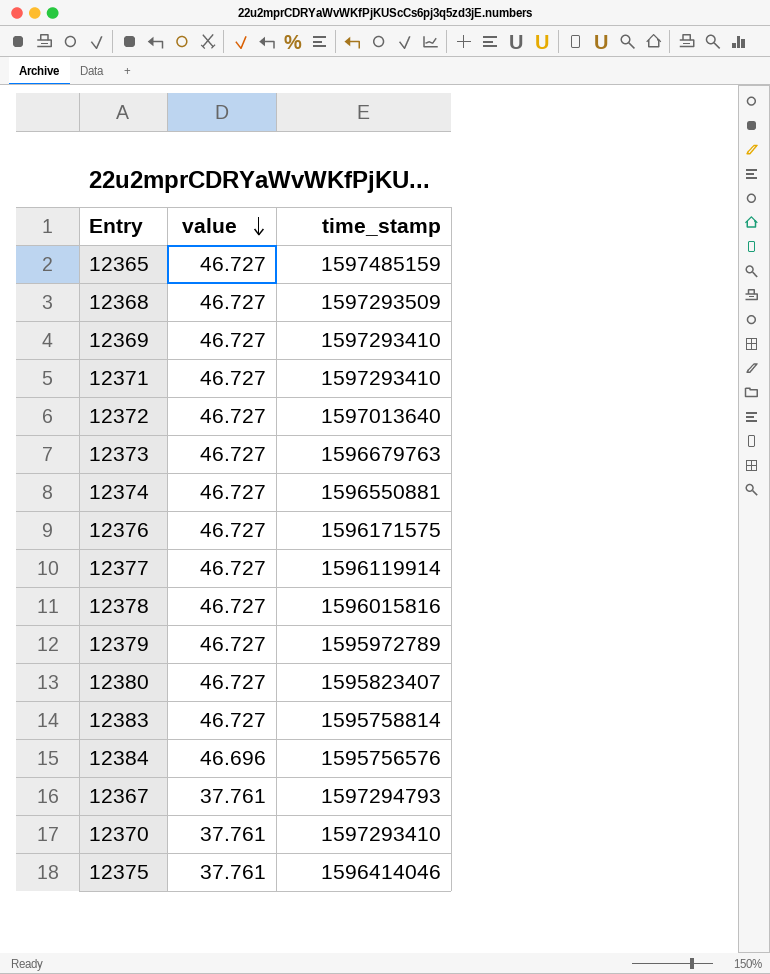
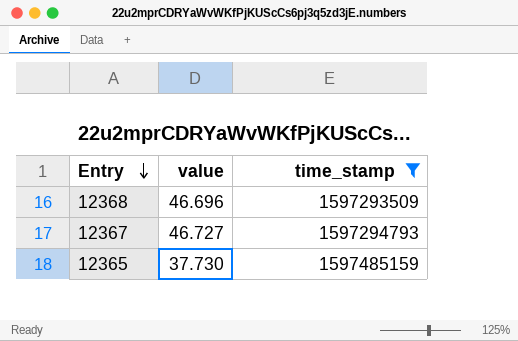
filter: none -> time_stamp >= 1597293509
row order: value descending -> Entry descending
12368 | value: 46.727 -> 46.696
12367 | value: 37.761 -> 46.727
12365 | value: 46.727 -> 37.730

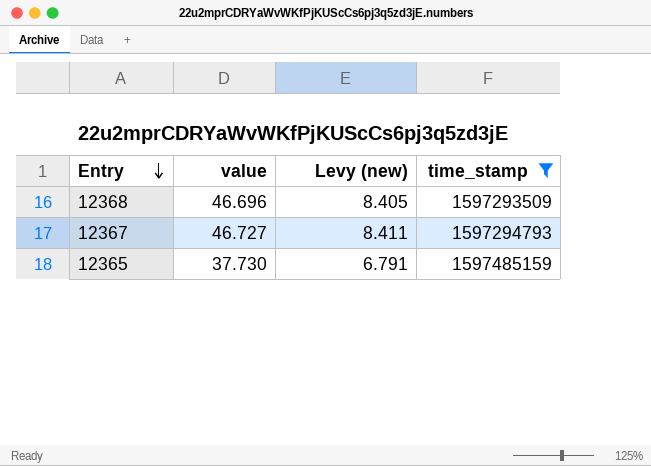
column Levy (new) | formula: none -> [value] * 0.18

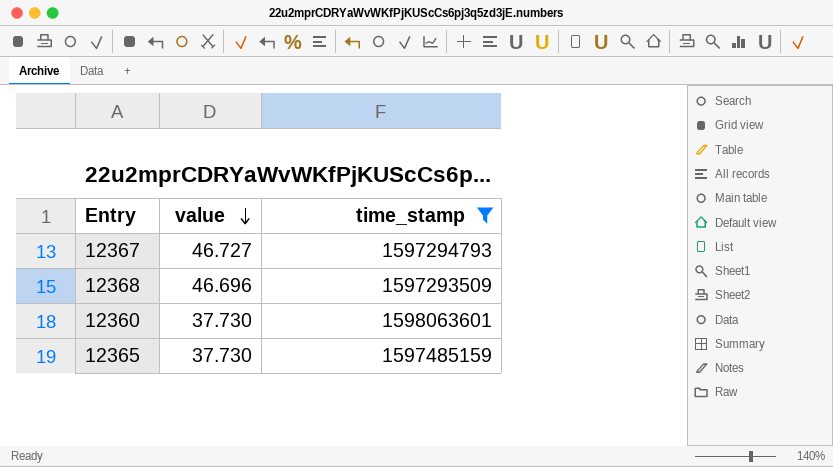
row order: Entry descending -> value descending
column Levy (new) | formula: [value] * 0.18 -> none
row 12360: none -> 37.730 | 1598063601

